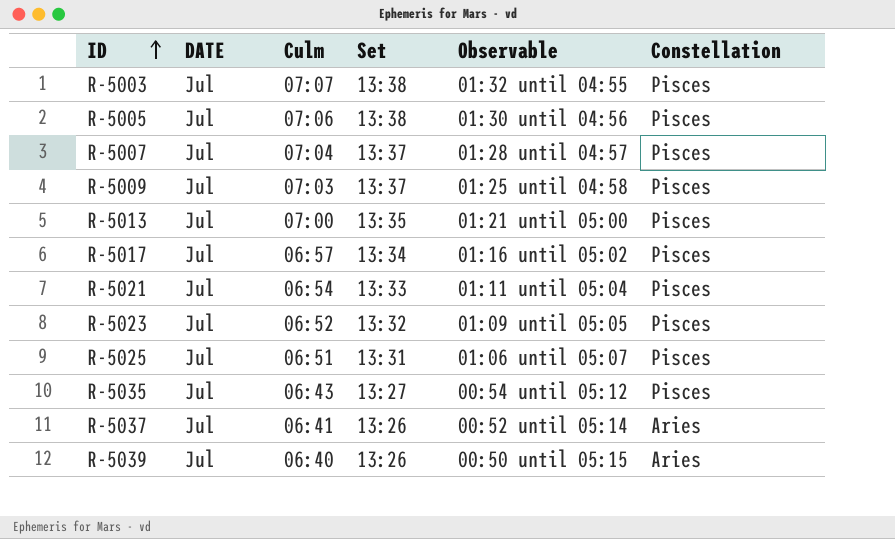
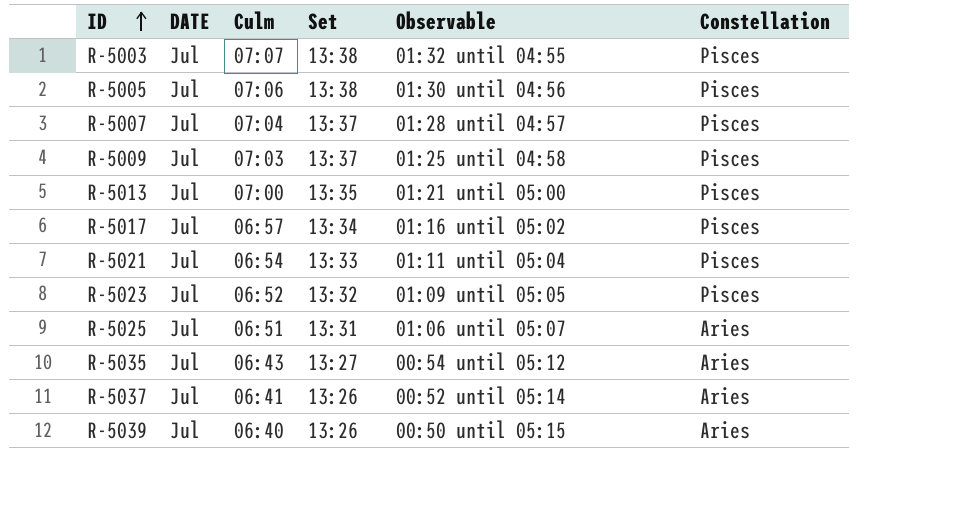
R-5025 | Constellation: Pisces -> Aries
R-5035 | Constellation: Pisces -> Aries

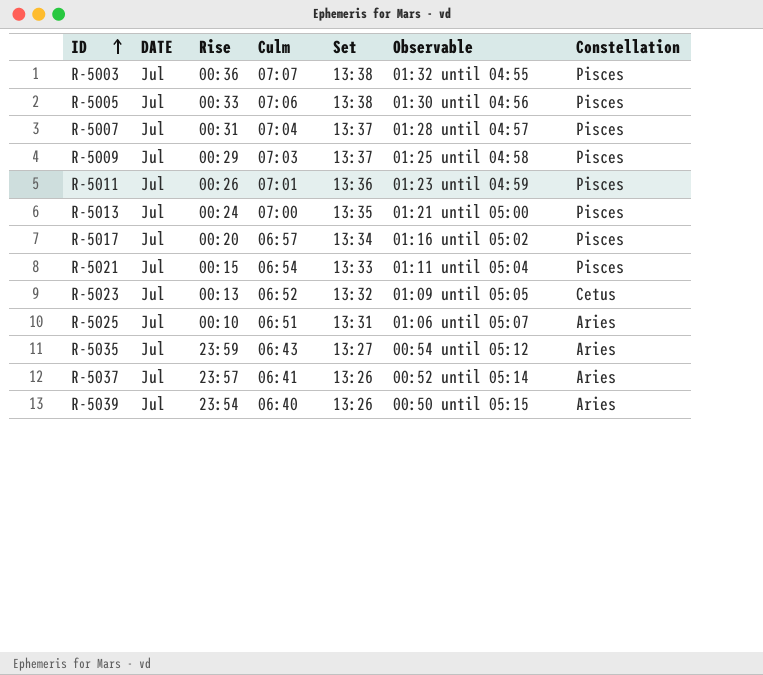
column Rise | position: none -> 3
row R-5011: none -> Jul | 00:26 | 07:01 | 13:36 | 01:23 until 04:59 | Pisces
R-5023 | Constellation: Pisces -> Cetus

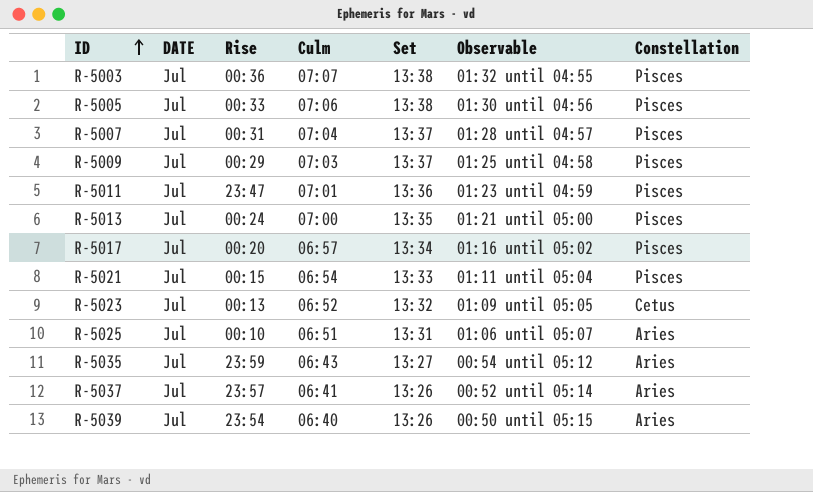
R-5011 | Rise: 00:26 -> 23:47

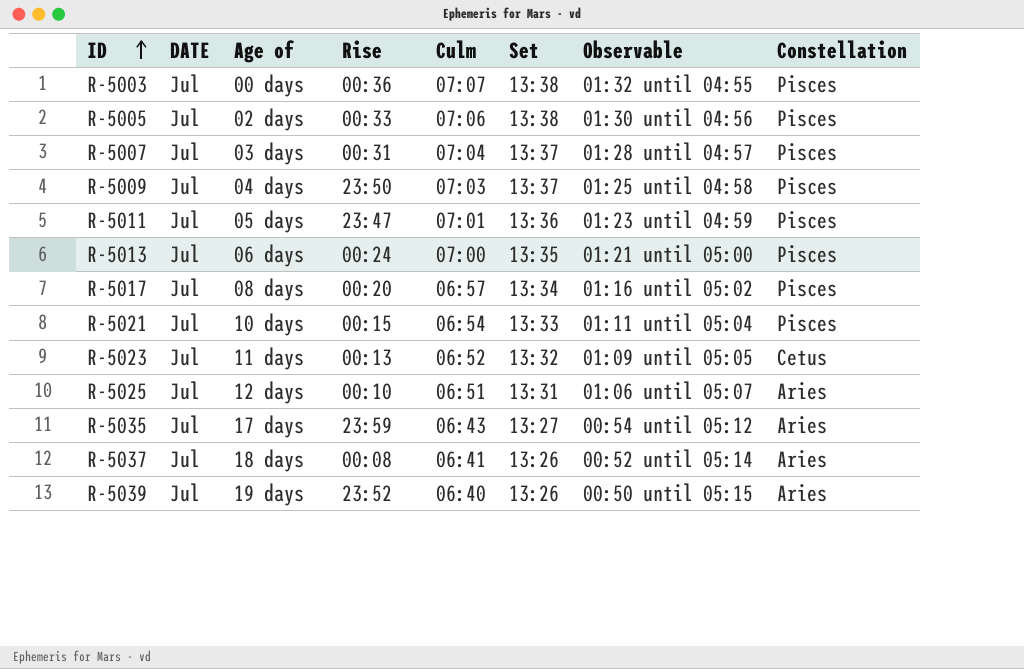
column Age of | position: none -> 3
R-5009 | Rise: 00:29 -> 23:50
R-5037 | Rise: 23:57 -> 00:08
R-5039 | Rise: 23:54 -> 23:52

